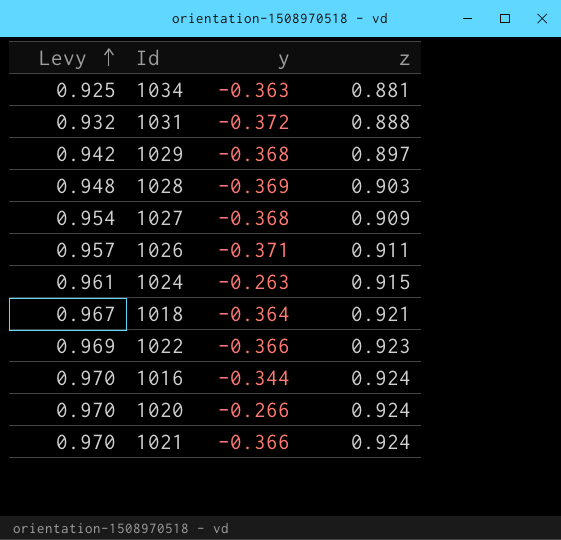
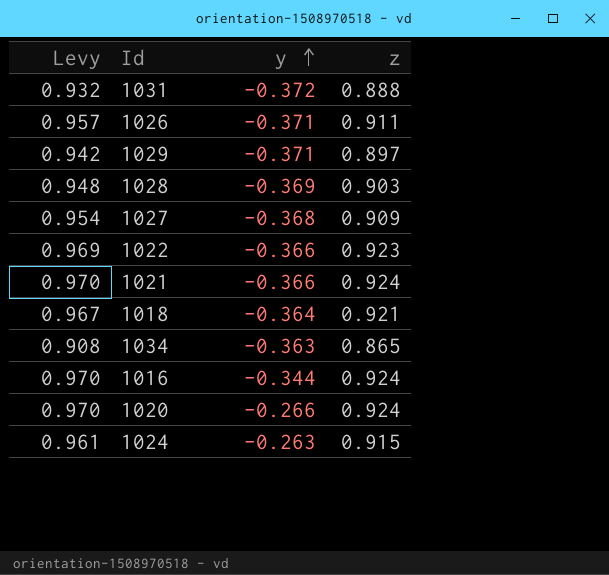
row order: Levy ascending -> y ascending
1029 | y: -0.368 -> -0.371
1034 | Levy: 0.925 -> 0.908
1034 | z: 0.881 -> 0.865

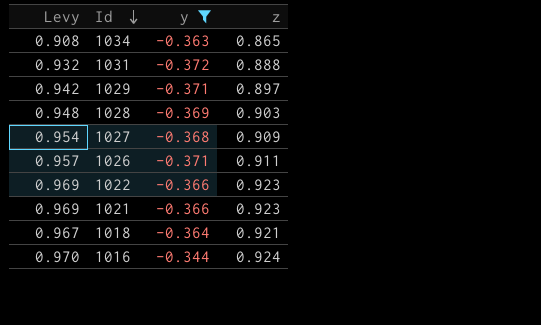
filter: none -> y <= -0.344
row order: y ascending -> Id descending
1021 | Levy: 0.970 -> 0.969
1021 | z: 0.924 -> 0.923

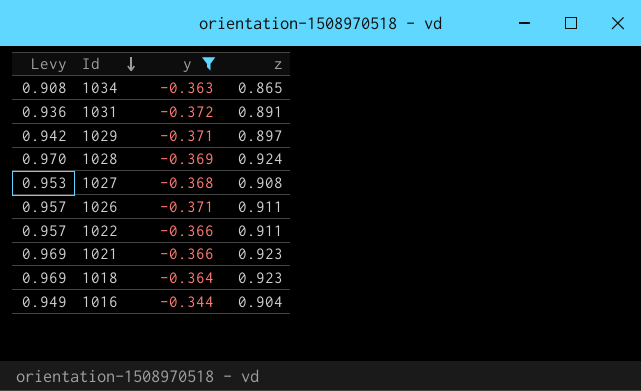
1031 | Levy: 0.932 -> 0.936
1031 | z: 0.888 -> 0.891
1028 | Levy: 0.948 -> 0.970
1028 | z: 0.903 -> 0.924
1027 | Levy: 0.954 -> 0.953
1027 | z: 0.909 -> 0.908
1022 | Levy: 0.969 -> 0.957
1022 | z: 0.923 -> 0.911
1018 | Levy: 0.967 -> 0.969
1018 | z: 0.921 -> 0.923
1016 | Levy: 0.970 -> 0.949
1016 | z: 0.924 -> 0.904

